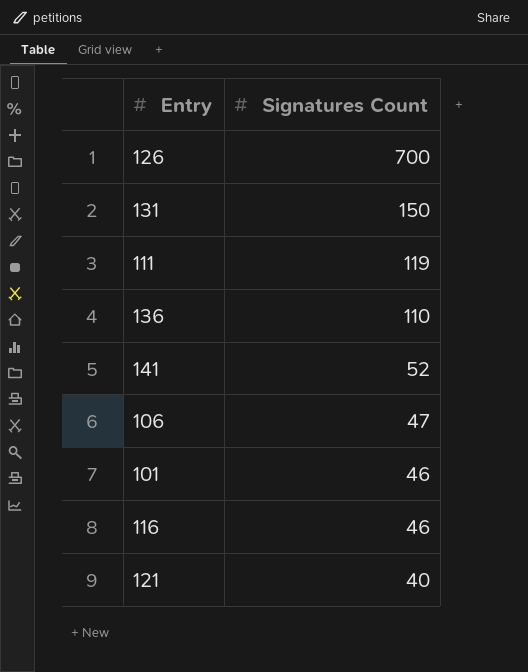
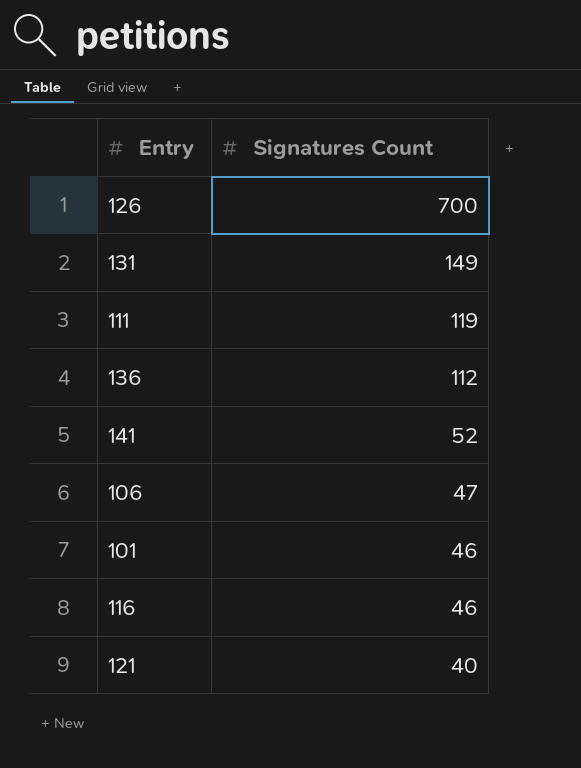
131 | Signatures Count: 150 -> 149
136 | Signatures Count: 110 -> 112

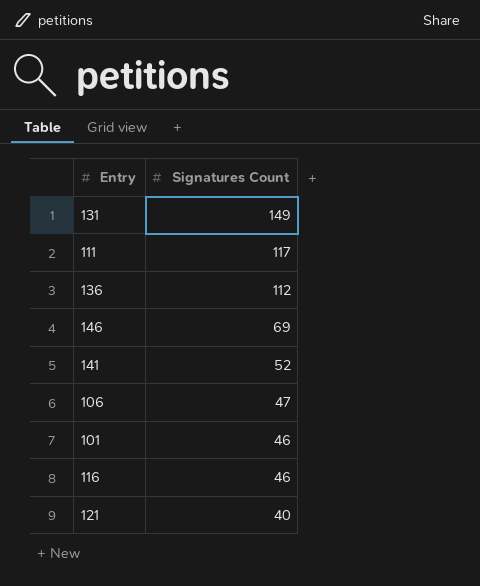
row 126: 700 -> none
111 | Signatures Count: 119 -> 117
row 146: none -> 69

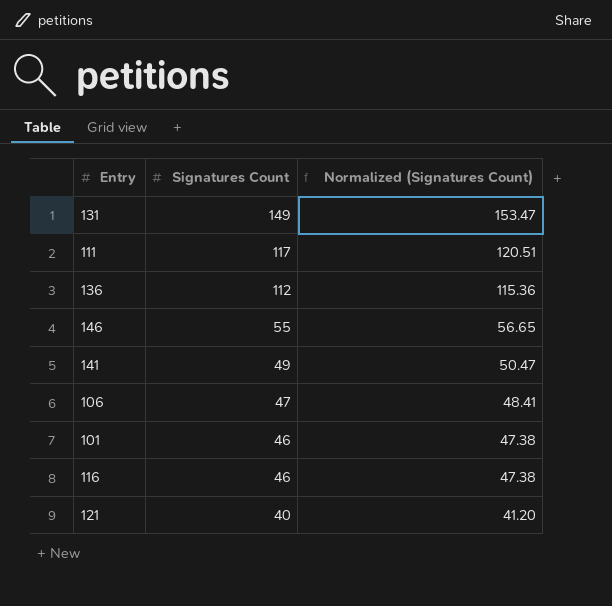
column Normalized (Signatures Count) | formula: none -> [Signatures Count] * 1.03
146 | Signatures Count: 69 -> 55
141 | Signatures Count: 52 -> 49

